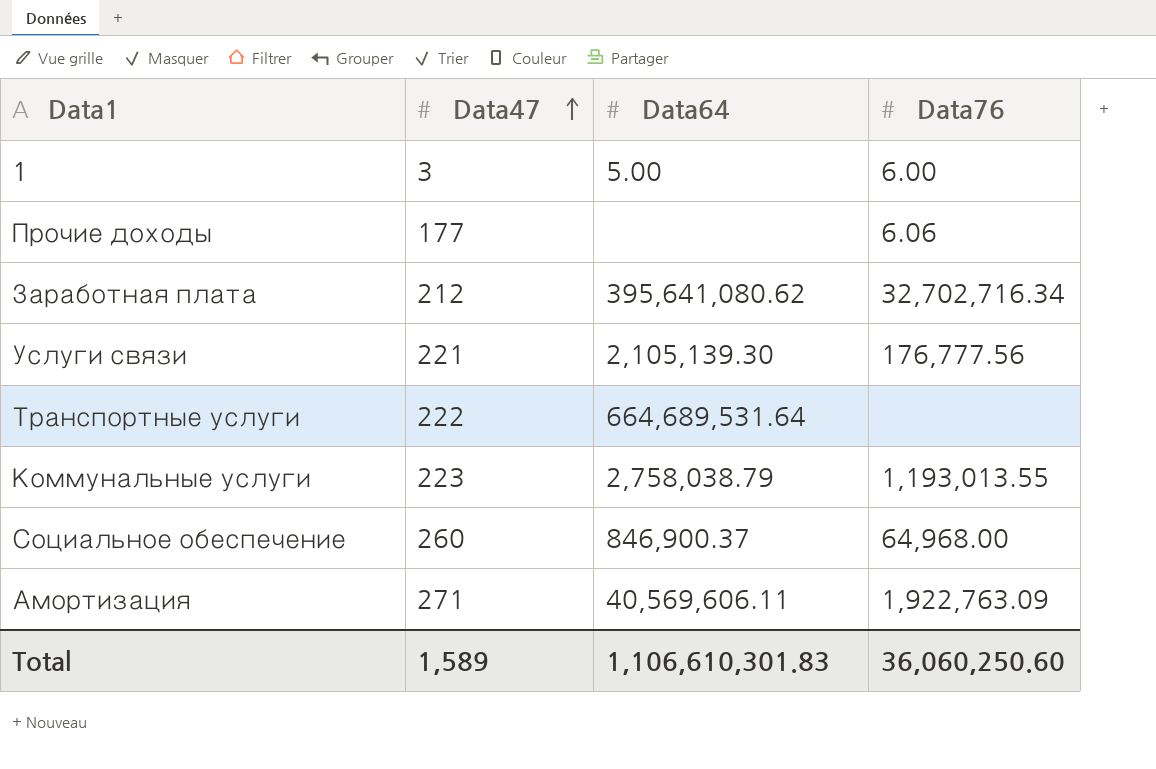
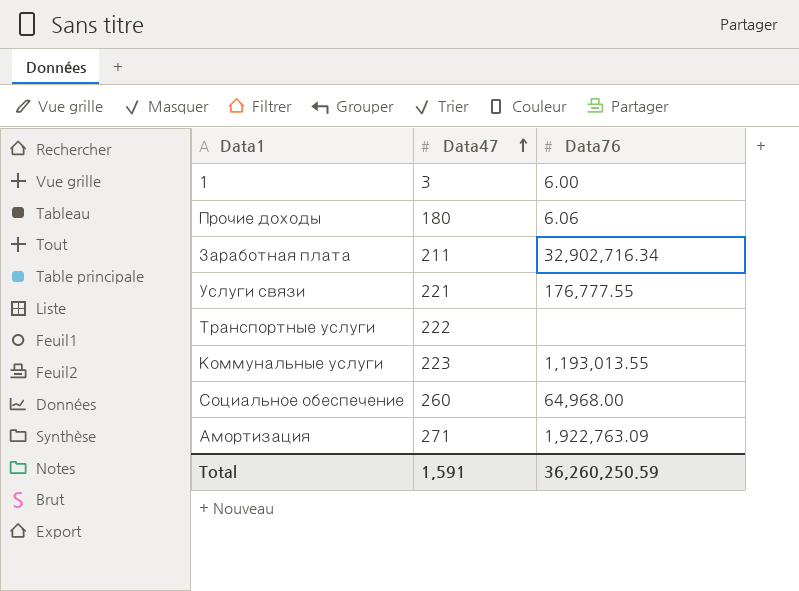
column Data64 | position: 3 -> none
Прочие доходы | Data47: 177 -> 180
Заработная плата | Data47: 212 -> 211
Заработная плата | Data76: 32,702,716.34 -> 32,902,716.34
Услуги связи | Data76: 176,777.56 -> 176,777.55
Total | Data47: 1,589 -> 1,591
Total | Data76: 36,060,250.60 -> 36,260,250.59

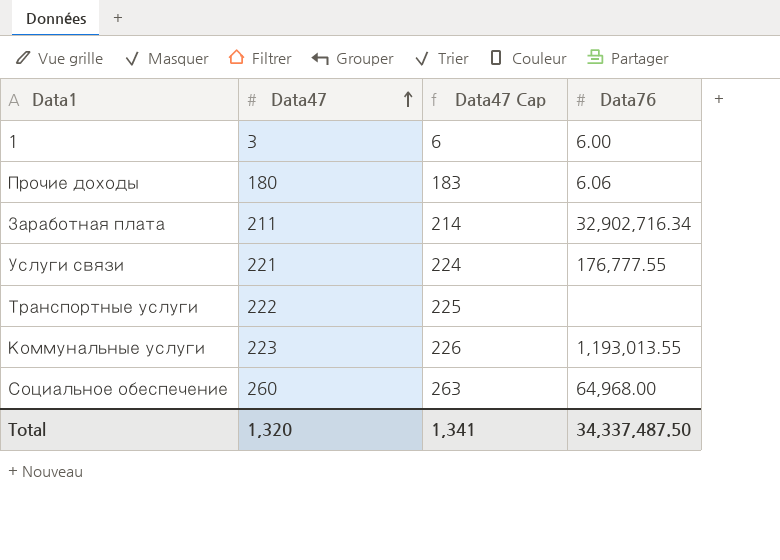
column Data47 Cap | formula: none -> [Data47] + 3
row Амортизация: 271 | 1,922,763.09 -> none
Total | Data47: 1,591 -> 1,320
Total | Data76: 36,260,250.59 -> 34,337,487.50

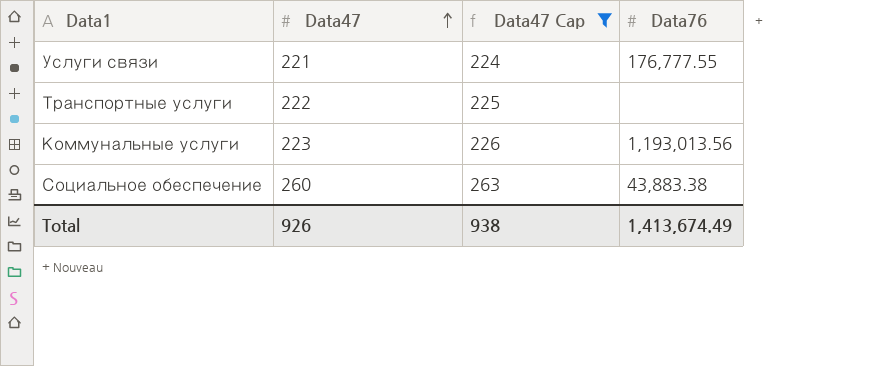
filter: none -> Data47 Cap >= 224
Коммунальные услуги | Data76: 1,193,013.55 -> 1,193,013.56
Социальное обеспечение | Data76: 64,968.00 -> 43,883.38
Total | Data47: 1,320 -> 926
Total | Data47 Cap: 1,341 -> 938
Total | Data76: 34,337,487.50 -> 1,413,674.49

